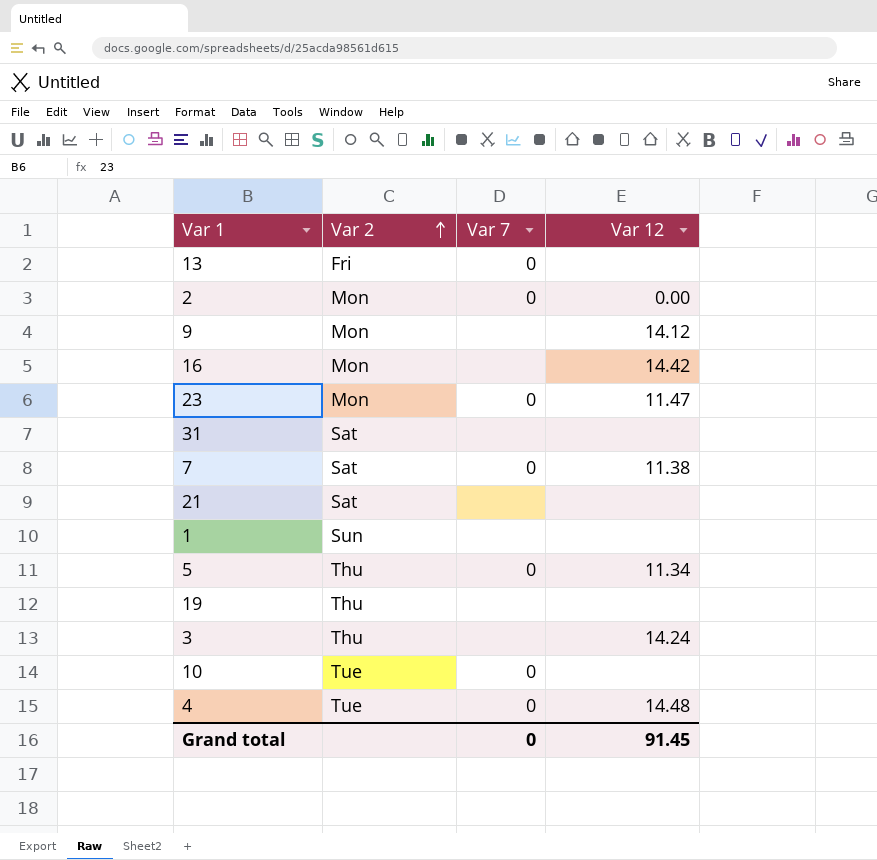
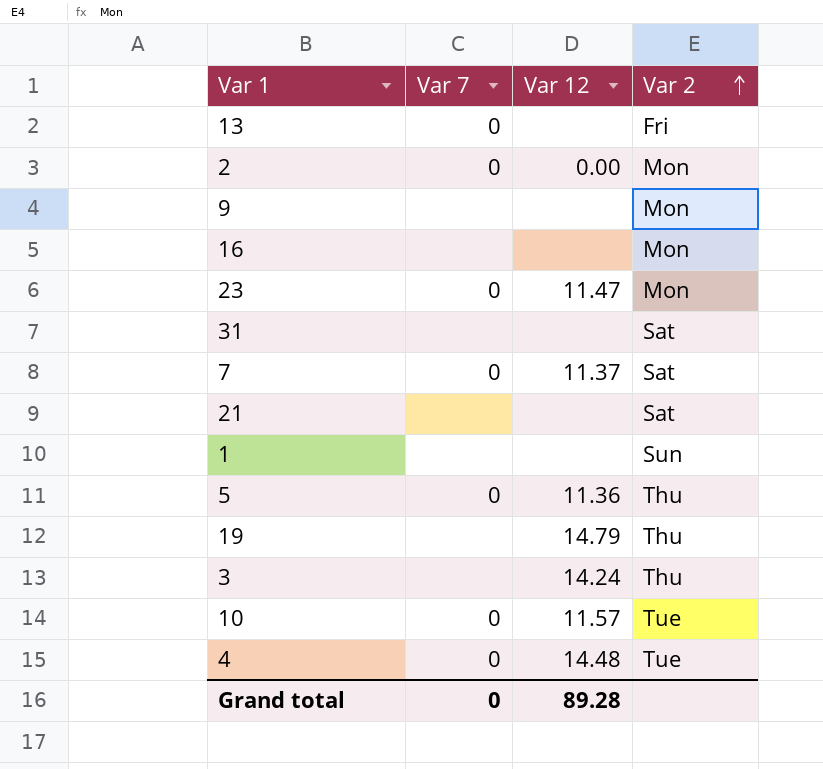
column Var 2 | position: 2 -> 4
9 | Var 12: 14.12 -> none
16 | Var 12: 14.42 -> none
7 | Var 12: 11.38 -> 11.37
5 | Var 12: 11.34 -> 11.36
19 | Var 12: none -> 14.79
10 | Var 12: none -> 11.57
Grand total | Var 12: 91.45 -> 89.28

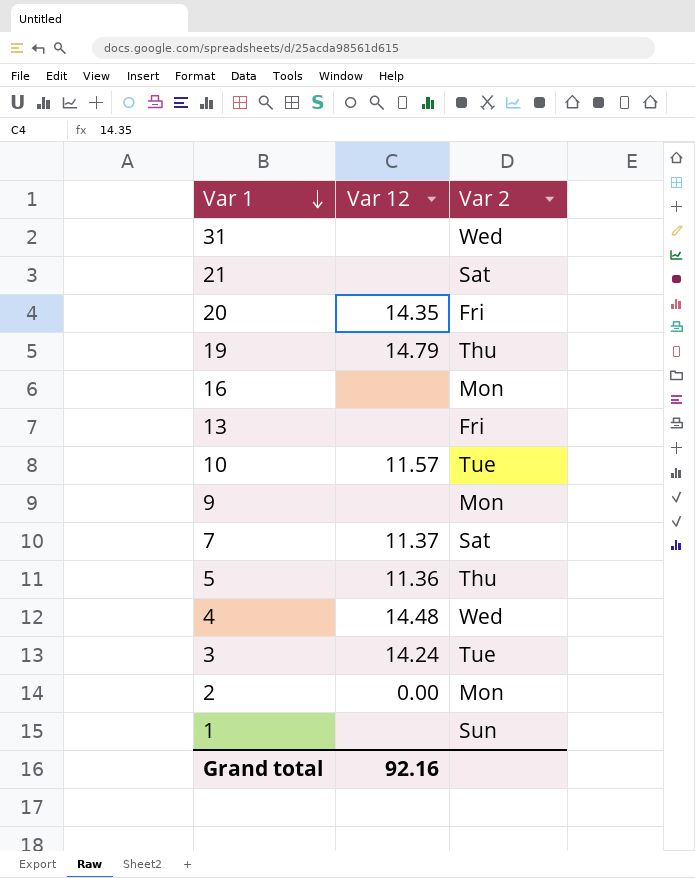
row order: Var 2 ascending -> Var 1 descending
column Var 7 | position: 2 -> none
row 23: 0 | 11.47 | Mon -> none
31 | Var 2: Sat -> Wed
row 20: none -> 14.35 | Fri
4 | Var 2: Tue -> Wed
3 | Var 2: Thu -> Tue
Grand total | Var 12: 89.28 -> 92.16

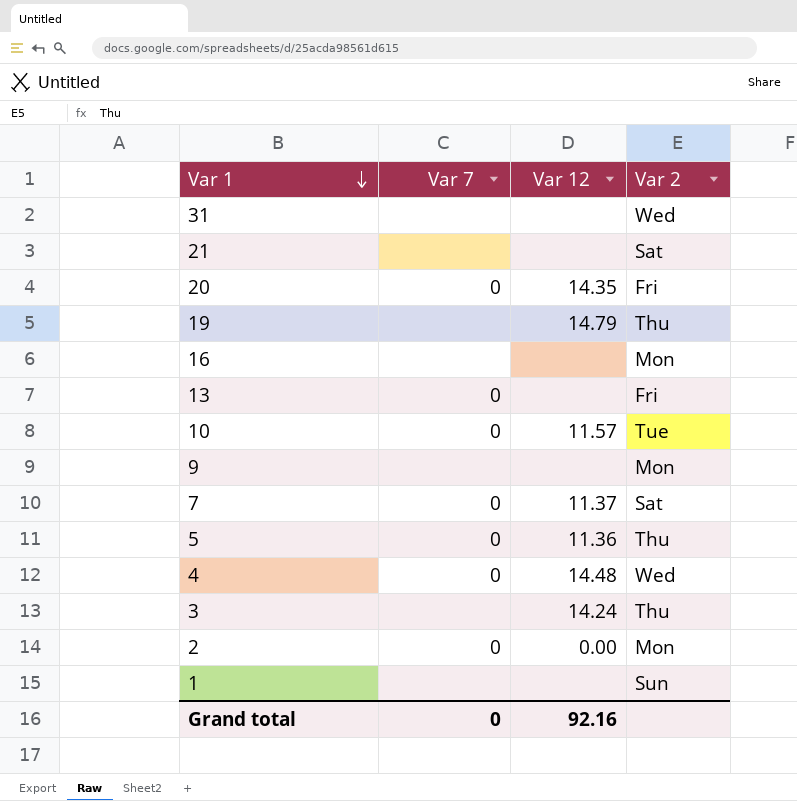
column Var 7 | position: none -> 2
3 | Var 2: Tue -> Thu

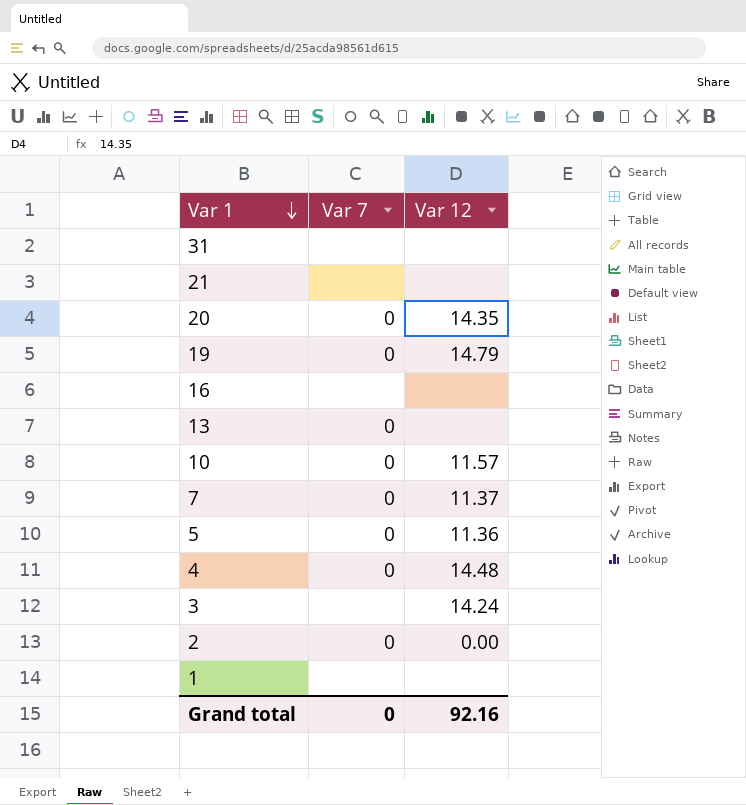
column Var 2 | position: 4 -> none
row 9: none | none | Mon -> none
19 | Var 7: none -> 0

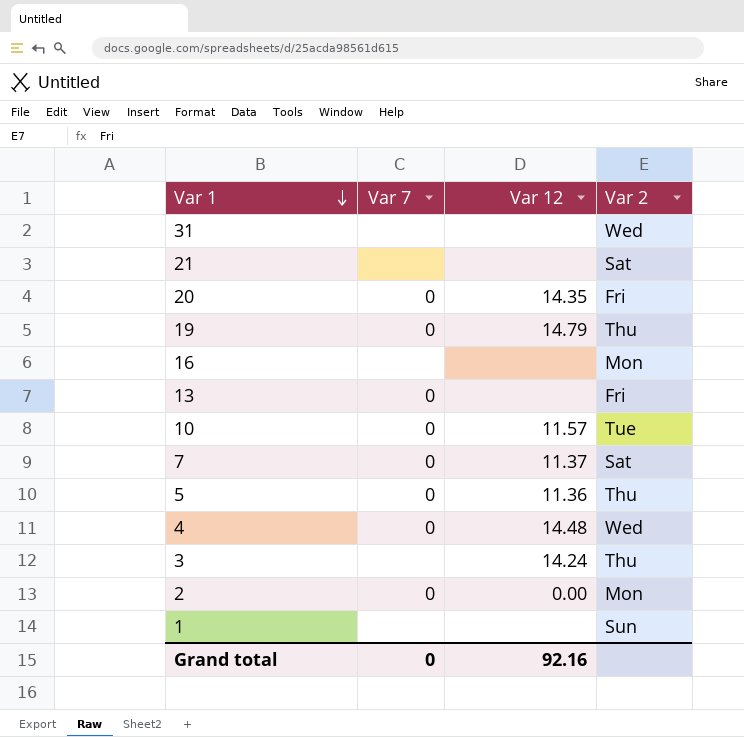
column Var 2 | position: none -> 4

